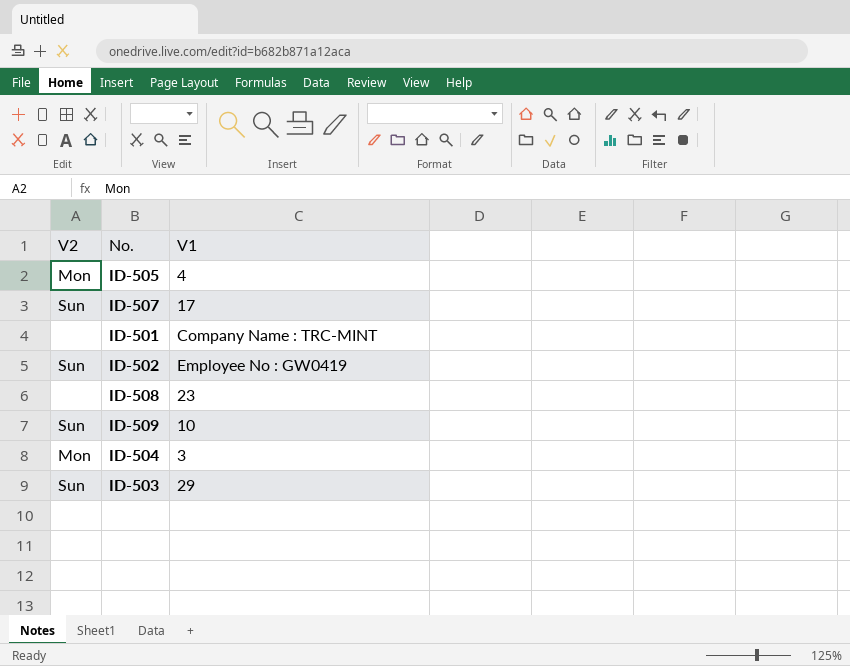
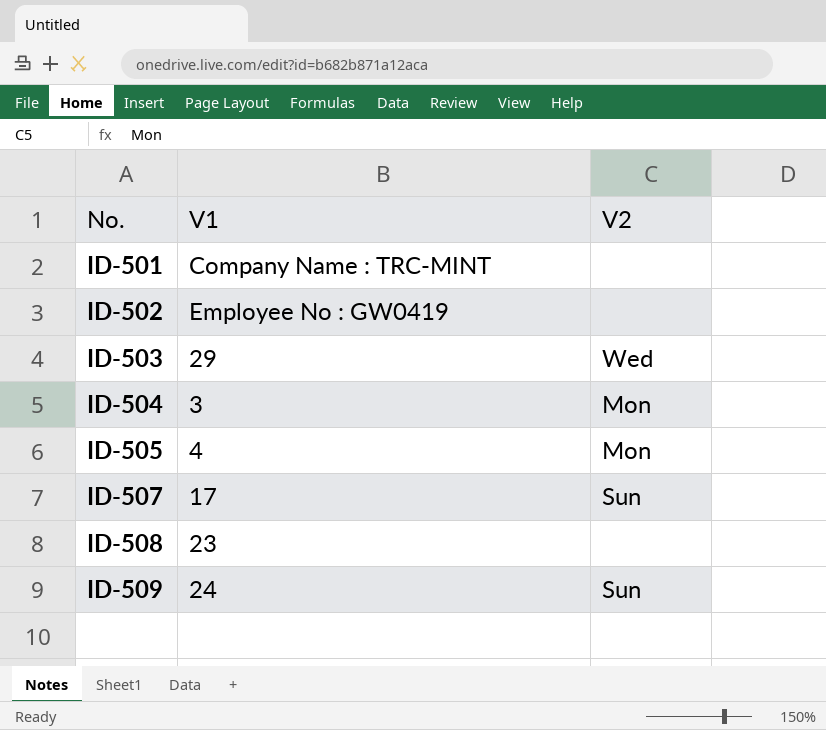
row order: none -> No. ascending
column V2 | position: 1 -> 3
ID-502 | V2: Sun -> none
ID-503 | V2: Sun -> Wed
ID-509 | V1: 10 -> 24

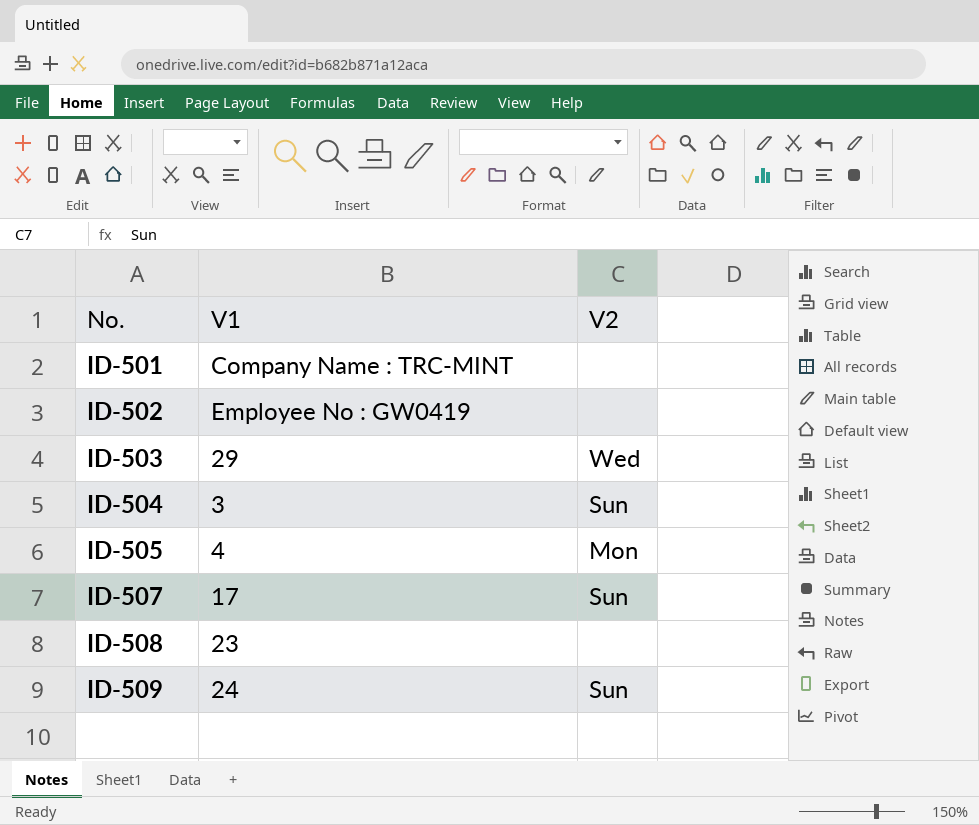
ID-504 | V2: Mon -> Sun

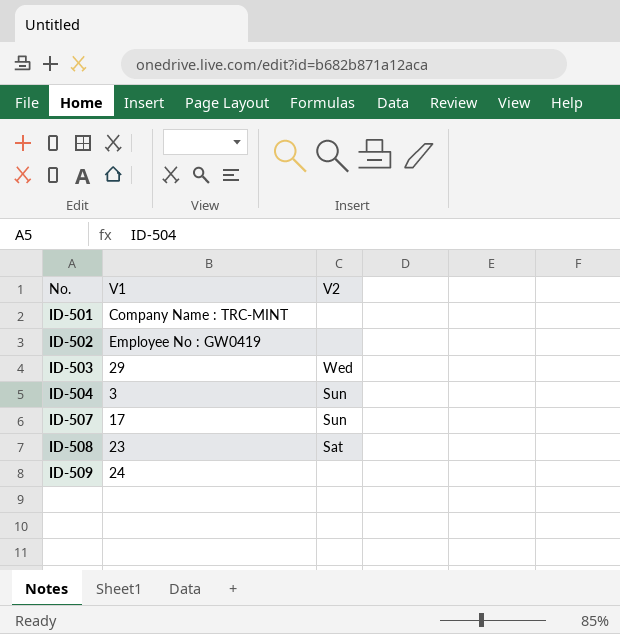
row ID-505: 4 | Mon -> none
ID-508 | V2: none -> Sat
ID-509 | V2: Sun -> none

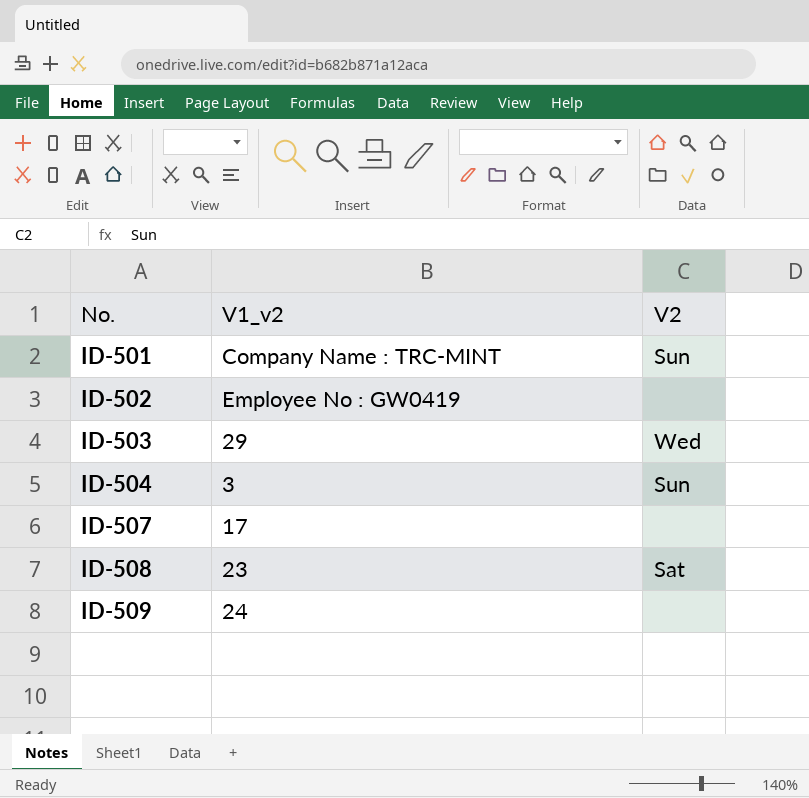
column name: V1 -> V1_v2
ID-501 | V2: none -> Sun
ID-507 | V2: Sun -> none

